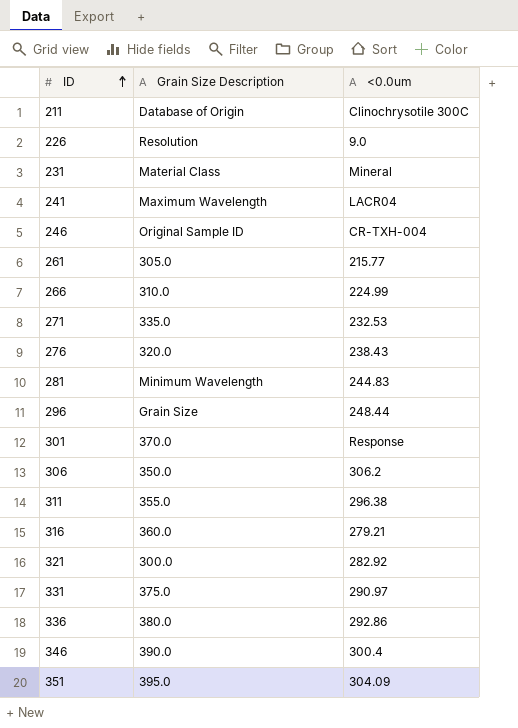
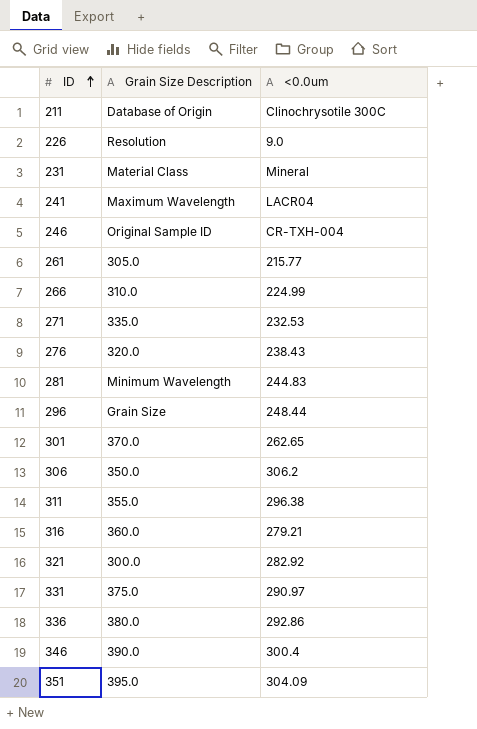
301 | <0.0um: Response -> 262.65

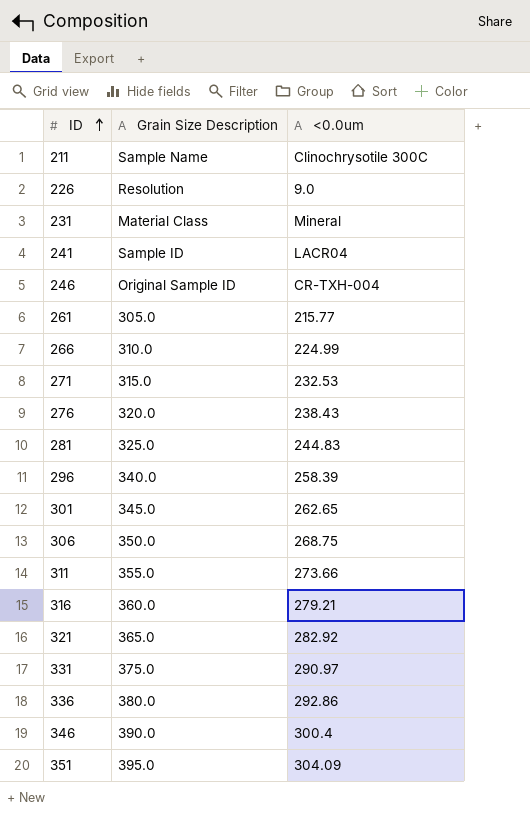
211 | Grain Size Description: Database of Origin -> Sample Name
241 | Grain Size Description: Maximum Wavelength -> Sample ID
271 | Grain Size Description: 335.0 -> 315.0
281 | Grain Size Description: Minimum Wavelength -> 325.0
296 | Grain Size Description: Grain Size -> 340.0
296 | <0.0um: 248.44 -> 258.39
301 | Grain Size Description: 370.0 -> 345.0
306 | <0.0um: 306.2 -> 268.75
311 | <0.0um: 296.38 -> 273.66
321 | Grain Size Description: 300.0 -> 365.0

